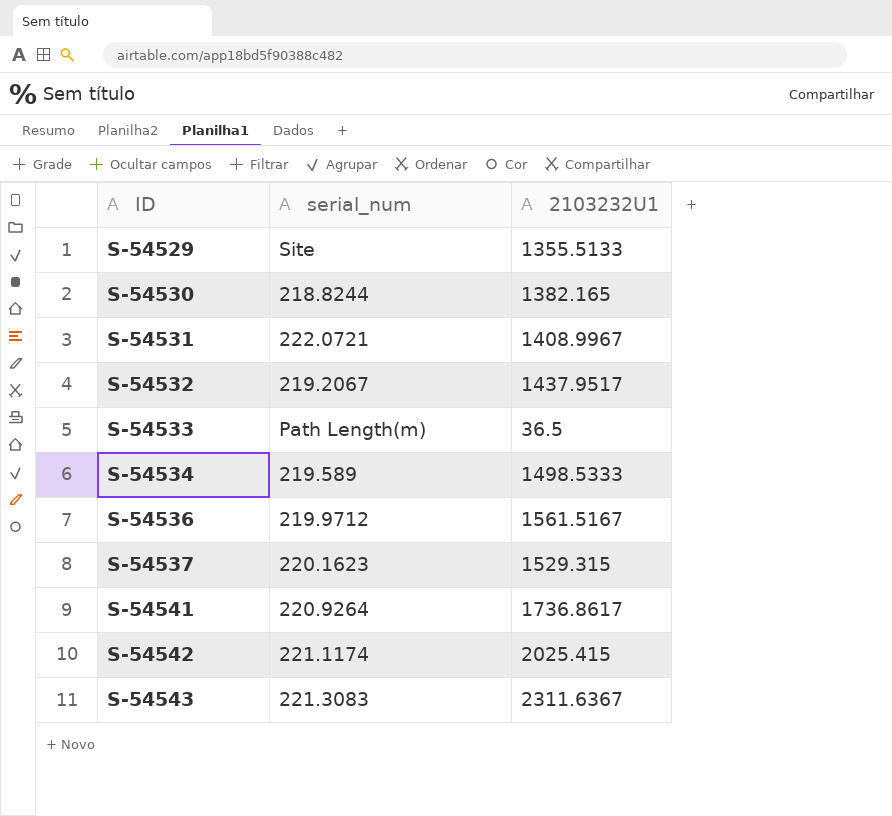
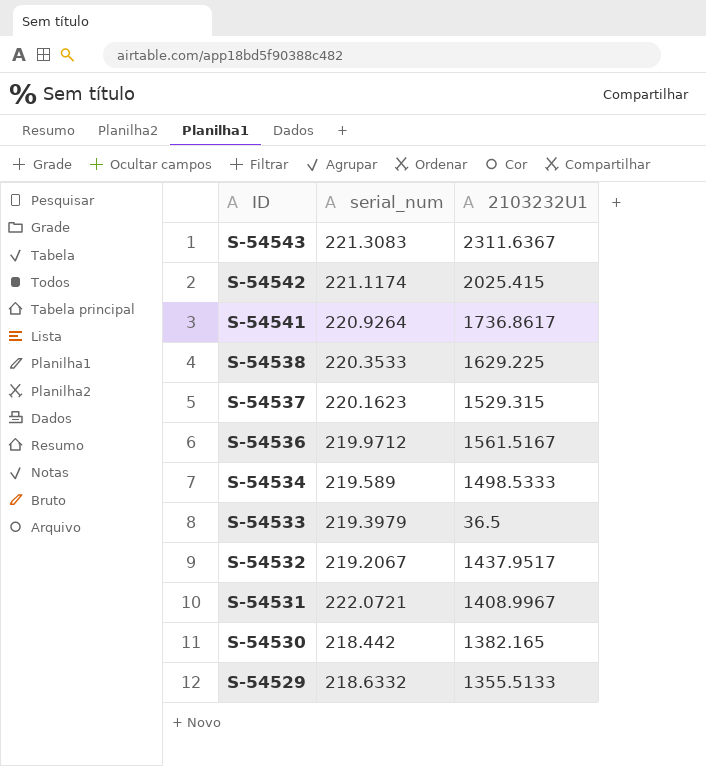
row order: ID ascending -> ID descending
row S-54538: none -> 220.3533 | 1629.225
S-54533 | serial_num: Path Length(m) -> 219.3979
S-54530 | serial_num: 218.8244 -> 218.442
S-54529 | serial_num: Site -> 218.6332

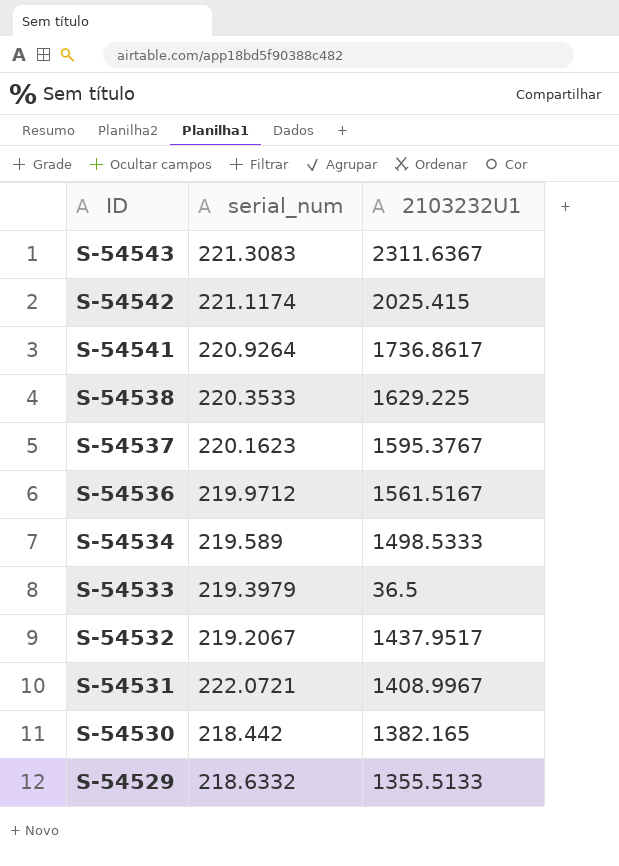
S-54537 | 2103232U1: 1529.315 -> 1595.3767

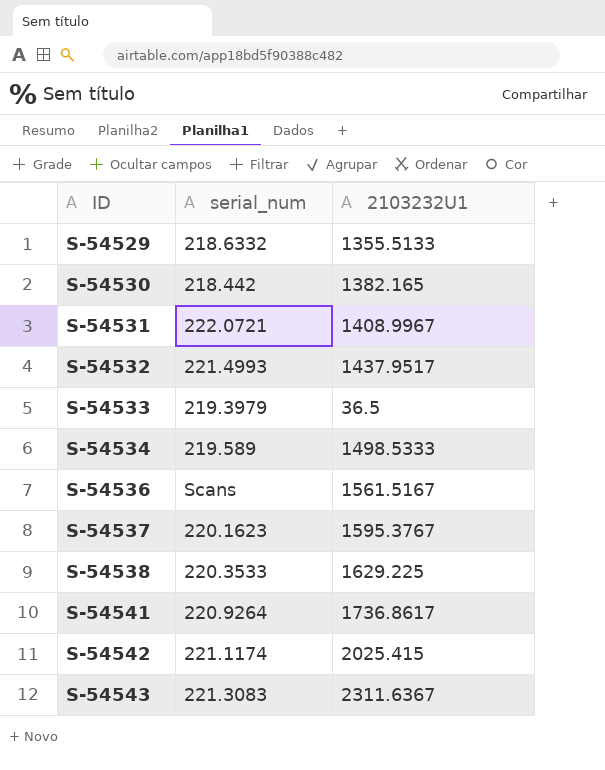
row order: ID descending -> ID ascending
S-54532 | serial_num: 219.2067 -> 221.4993
S-54536 | serial_num: 219.9712 -> Scans

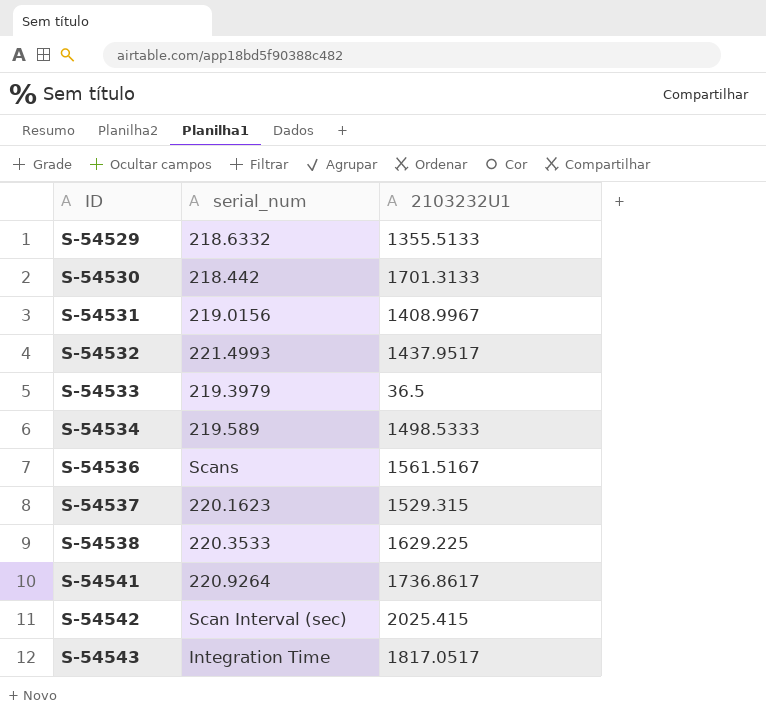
S-54530 | 2103232U1: 1382.165 -> 1701.3133
S-54531 | serial_num: 222.0721 -> 219.0156
S-54537 | 2103232U1: 1595.3767 -> 1529.315
S-54542 | serial_num: 221.1174 -> Scan Interval (sec)
S-54543 | serial_num: 221.3083 -> Integration Time
S-54543 | 2103232U1: 2311.6367 -> 1817.0517

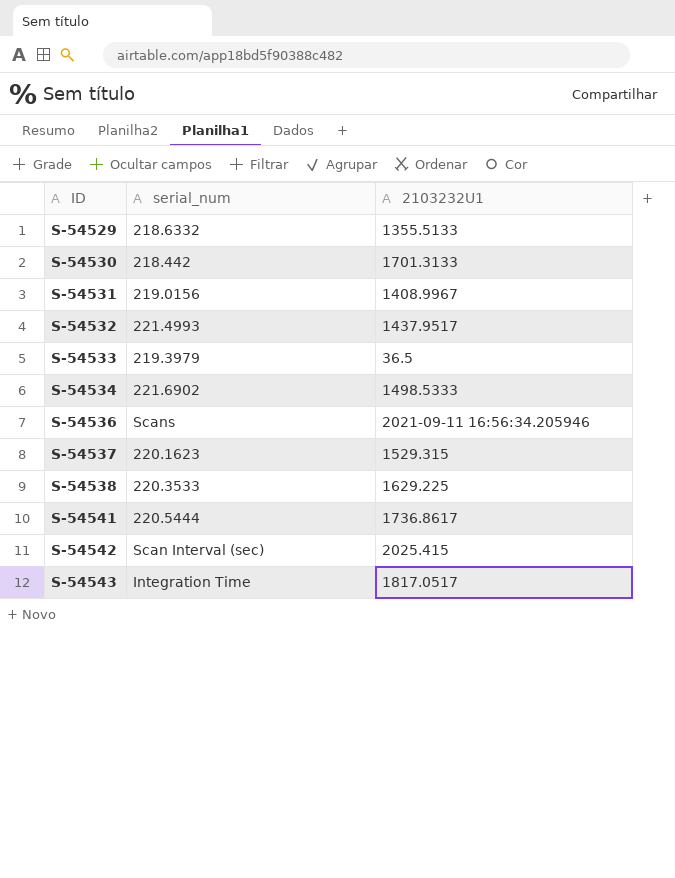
S-54534 | serial_num: 219.589 -> 221.6902
S-54536 | 2103232U1: 1561.5167 -> 2021-09-11 16:56:34.205946
S-54541 | serial_num: 220.9264 -> 220.5444

